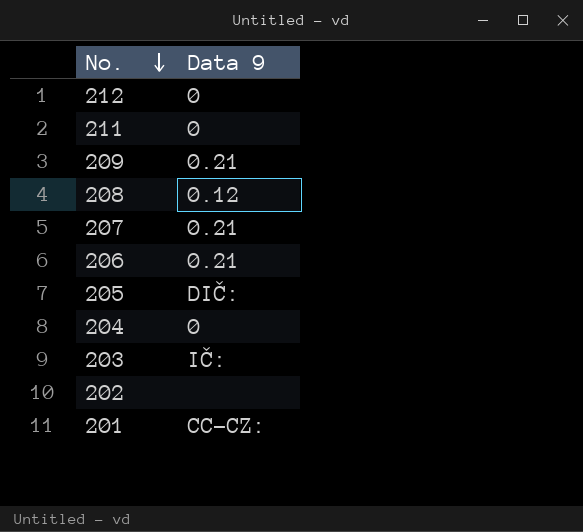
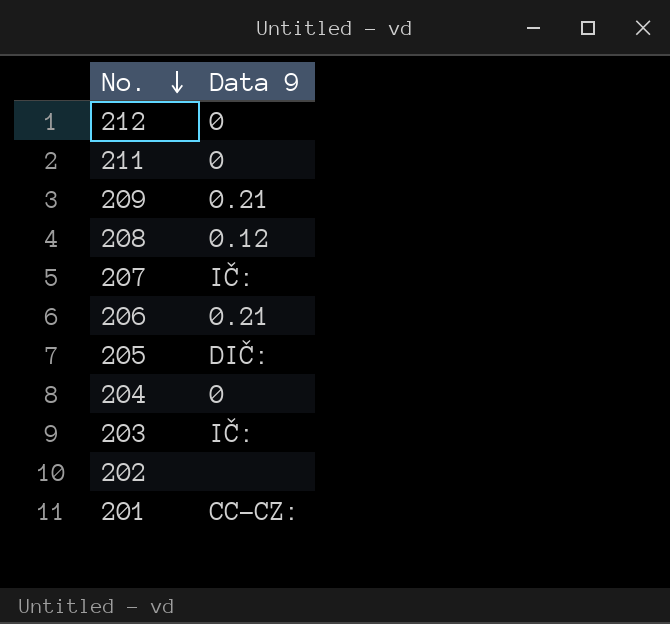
207 | Data 9: 0.21 -> IČ:

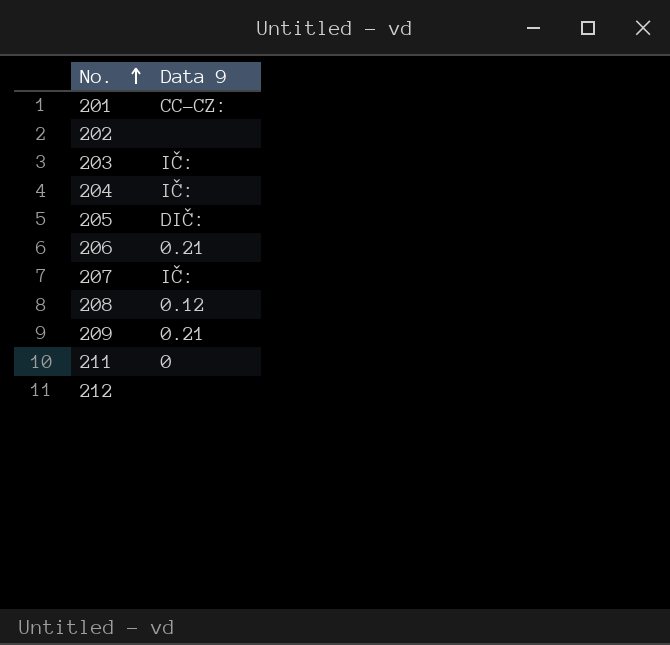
row order: No. descending -> No. ascending
204 | Data 9: 0 -> IČ:
212 | Data 9: 0 -> none

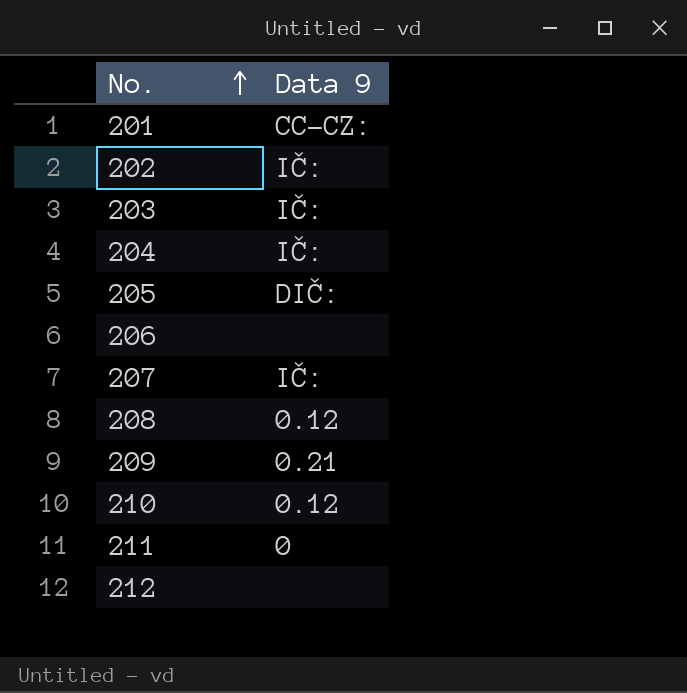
202 | Data 9: none -> IČ:
206 | Data 9: 0.21 -> none
row 210: none -> 0.12

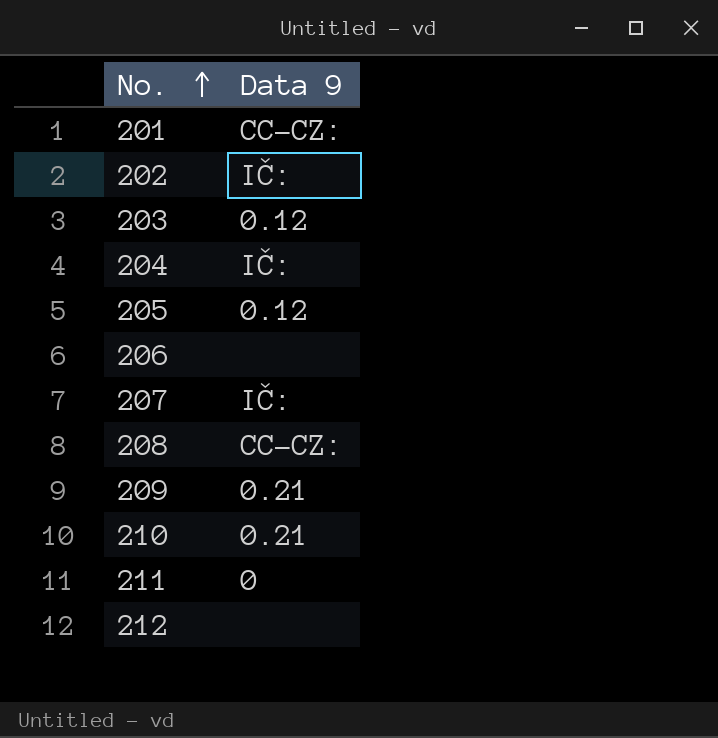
203 | Data 9: IČ: -> 0.12
205 | Data 9: DIČ: -> 0.12
208 | Data 9: 0.12 -> CC-CZ:
210 | Data 9: 0.12 -> 0.21

